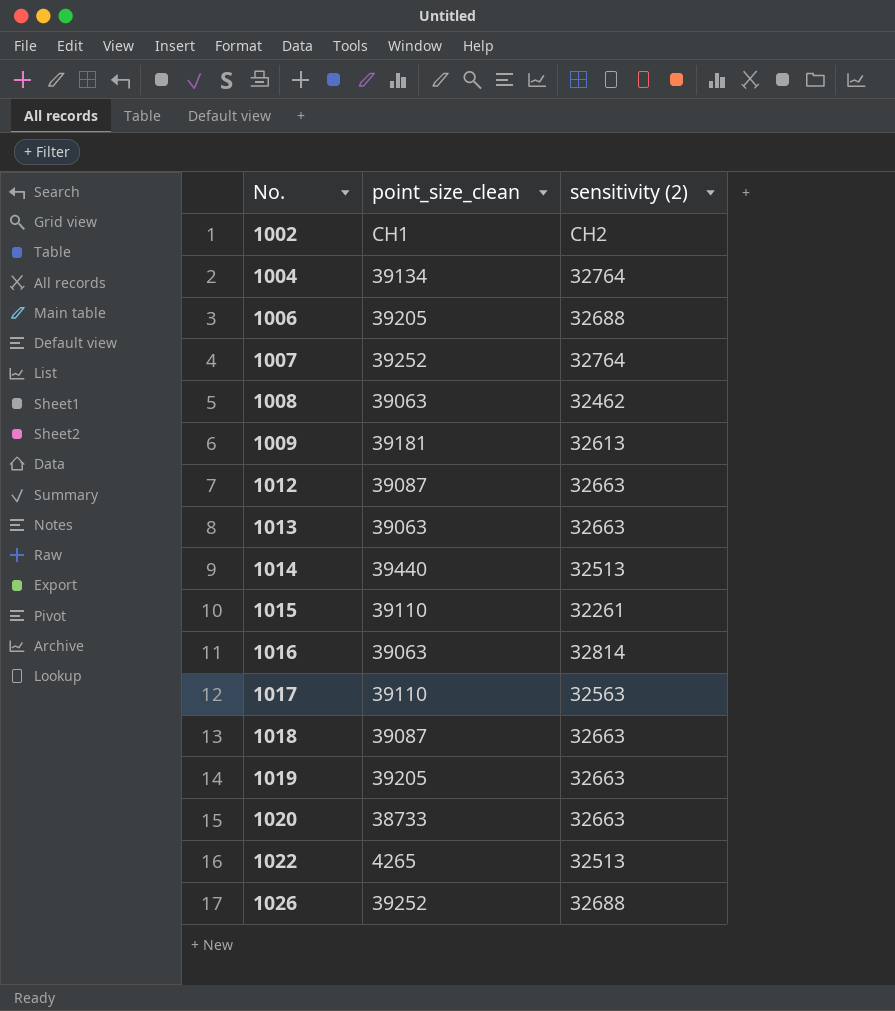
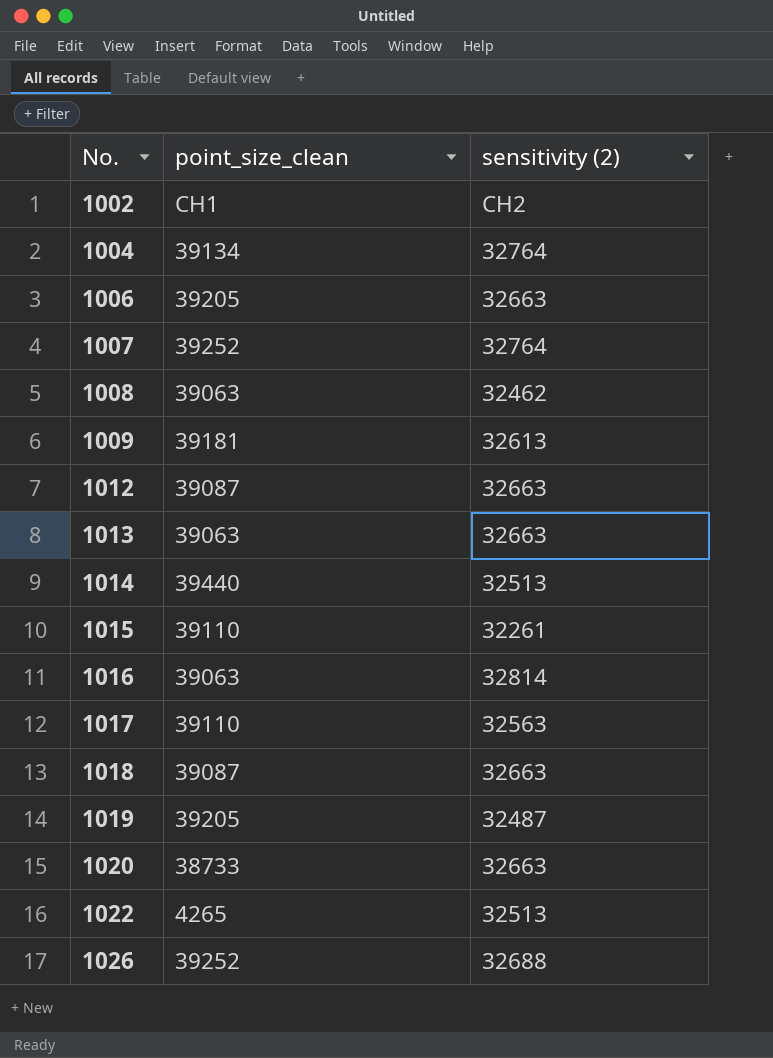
1006 | sensitivity (2): 32688 -> 32663
1019 | sensitivity (2): 32663 -> 32487

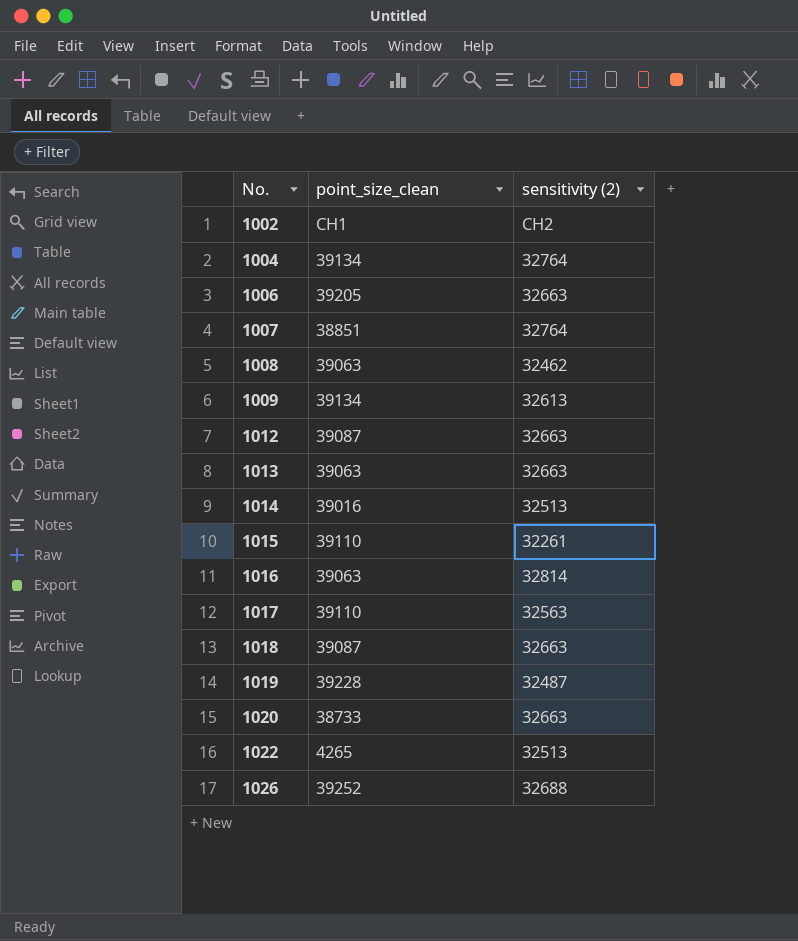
1007 | point_size_clean: 39252 -> 38851
1009 | point_size_clean: 39181 -> 39134
1014 | point_size_clean: 39440 -> 39016
1019 | point_size_clean: 39205 -> 39228

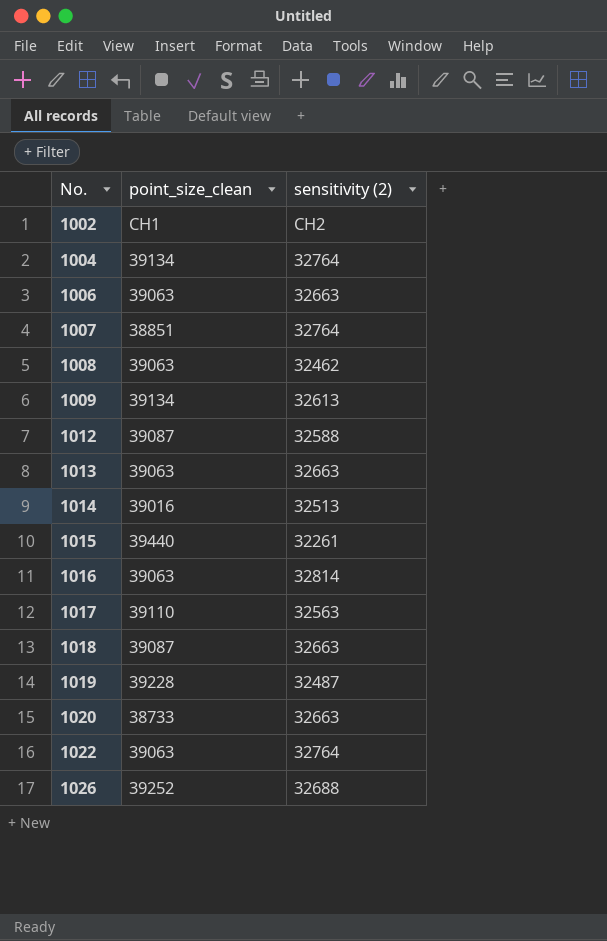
1006 | point_size_clean: 39205 -> 39063
1012 | sensitivity (2): 32663 -> 32588
1015 | point_size_clean: 39110 -> 39440
1022 | point_size_clean: 4265 -> 39063
1022 | sensitivity (2): 32513 -> 32764

